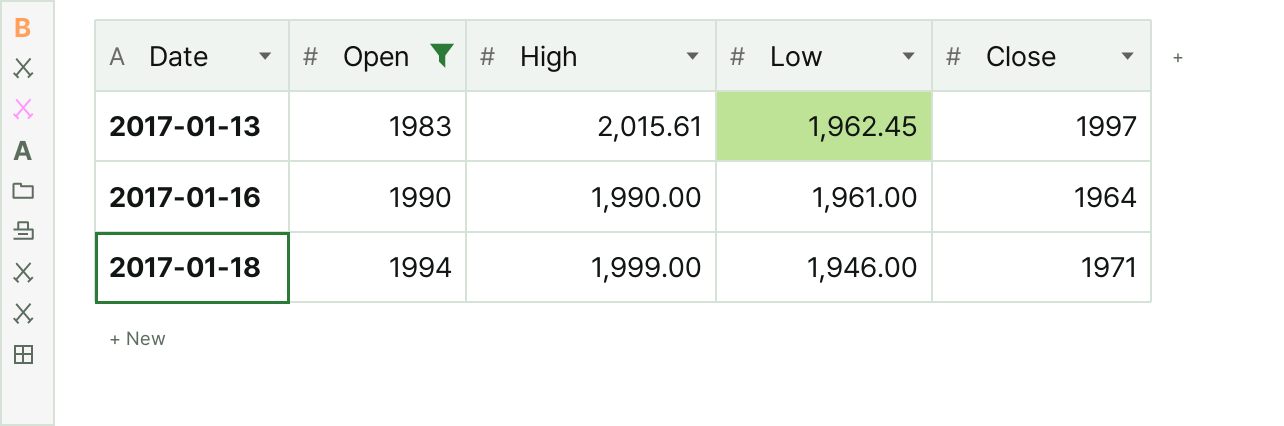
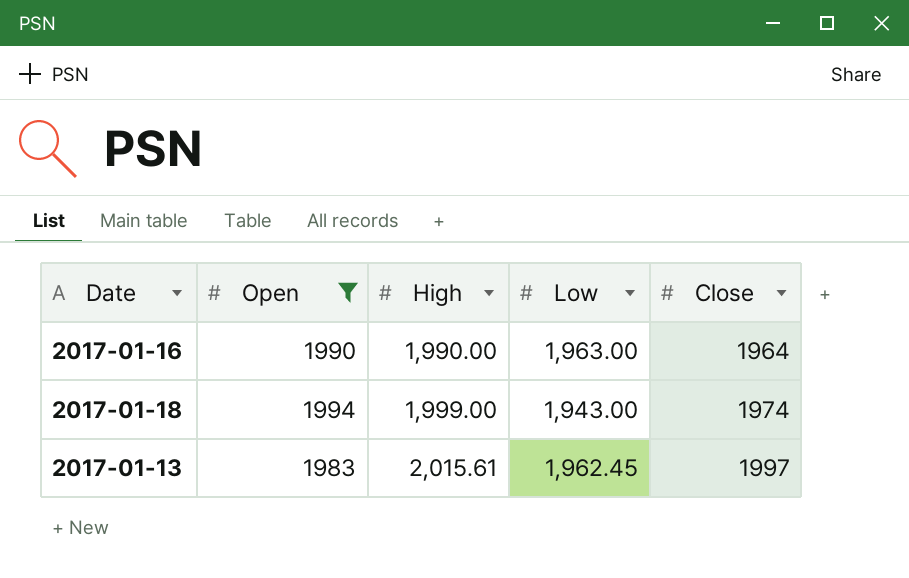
row order: Date ascending -> High ascending
2017-01-16 | Low: 1,961.00 -> 1,963.00
2017-01-18 | Low: 1,946.00 -> 1,943.00
2017-01-18 | Close: 1971 -> 1974

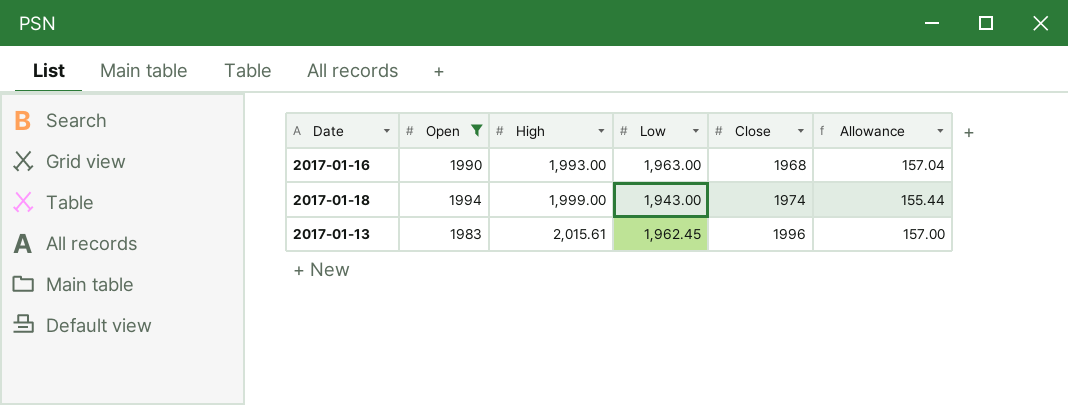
column Allowance | formula: none -> [Low] * 0.08
2017-01-16 | High: 1,990.00 -> 1,993.00
2017-01-16 | Close: 1964 -> 1968
2017-01-13 | Close: 1997 -> 1996

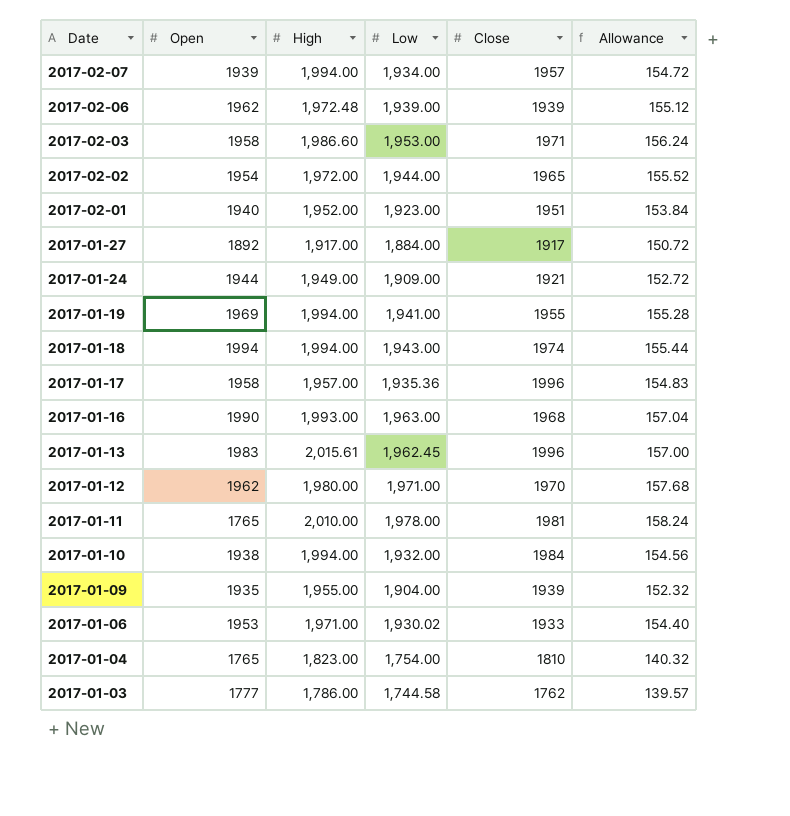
filter: Open >= 1983 -> none
row order: High ascending -> Date descending
2017-01-18 | High: 1,999.00 -> 1,994.00

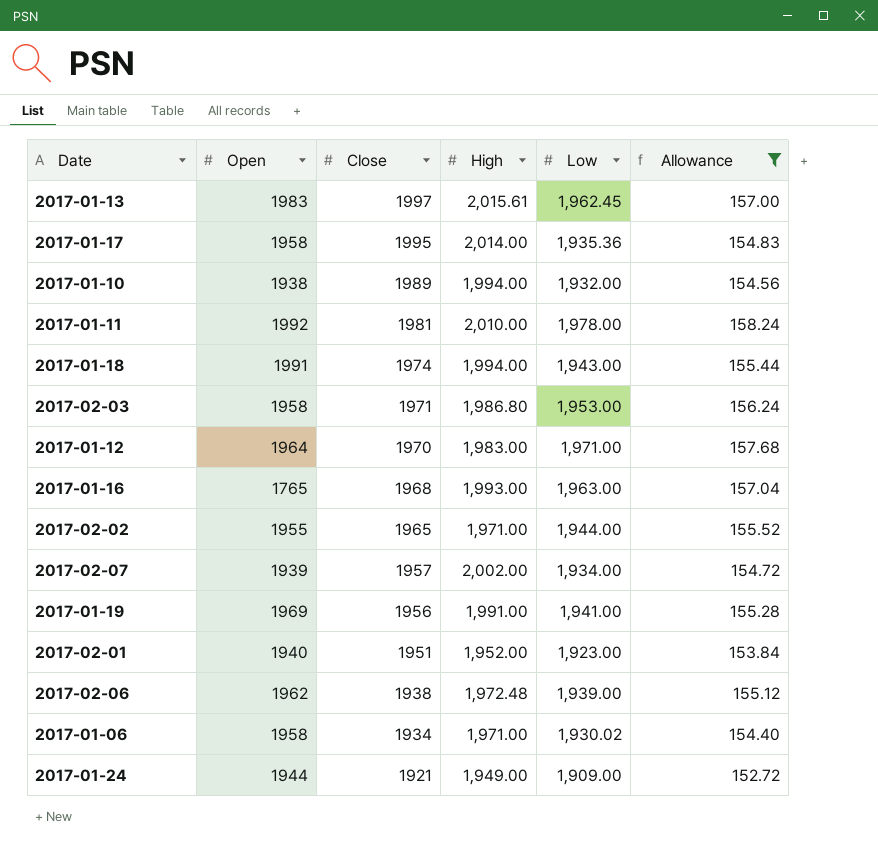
filter: none -> Allowance >= 152.72
row order: Date descending -> Close descending
column Close | position: 5 -> 3
2017-01-13 | Close: 1996 -> 1997
2017-01-17 | Close: 1996 -> 1995
2017-01-17 | High: 1,957.00 -> 2,014.00
2017-01-10 | Close: 1984 -> 1989
2017-01-11 | Open: 1765 -> 1992
2017-01-18 | Open: 1994 -> 1991
2017-02-03 | High: 1,986.60 -> 1,986.80
2017-01-12 | Open: 1962 -> 1964
2017-01-12 | High: 1,980.00 -> 1,983.00
2017-01-16 | Open: 1990 -> 1765
2017-02-02 | Open: 1954 -> 1955
2017-02-02 | High: 1,972.00 -> 1,971.00
2017-02-07 | High: 1,994.00 -> 2,002.00
2017-01-19 | Close: 1955 -> 1956
2017-01-19 | High: 1,994.00 -> 1,991.00
2017-02-06 | Close: 1939 -> 1938
2017-01-06 | Open: 1953 -> 1958
2017-01-06 | Close: 1933 -> 1934

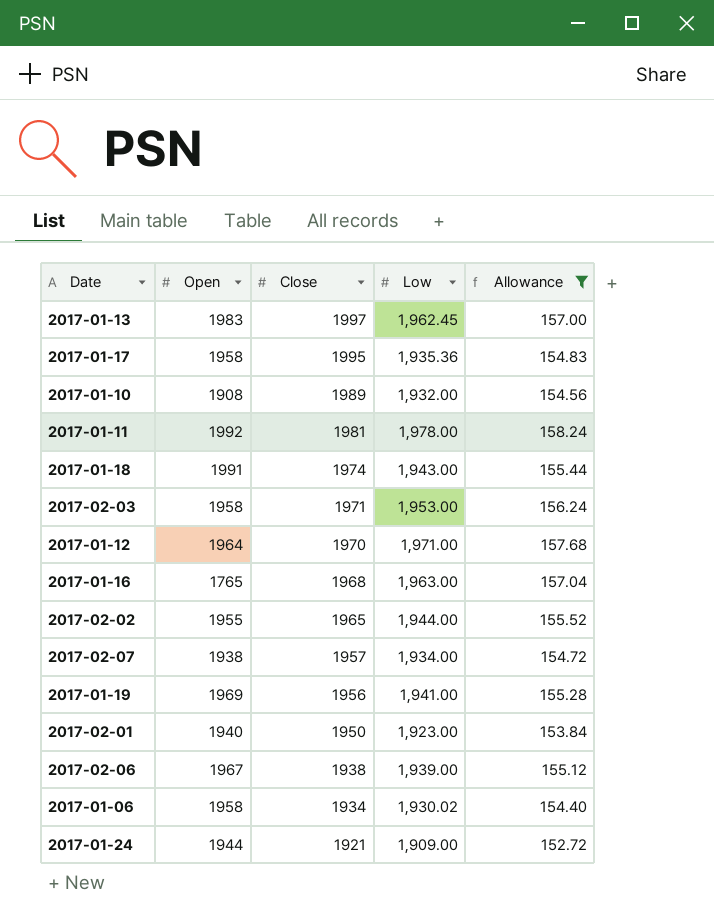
column High | position: 4 -> none
2017-01-10 | Open: 1938 -> 1908
2017-02-07 | Open: 1939 -> 1938
2017-02-01 | Close: 1951 -> 1950
2017-02-06 | Open: 1962 -> 1967

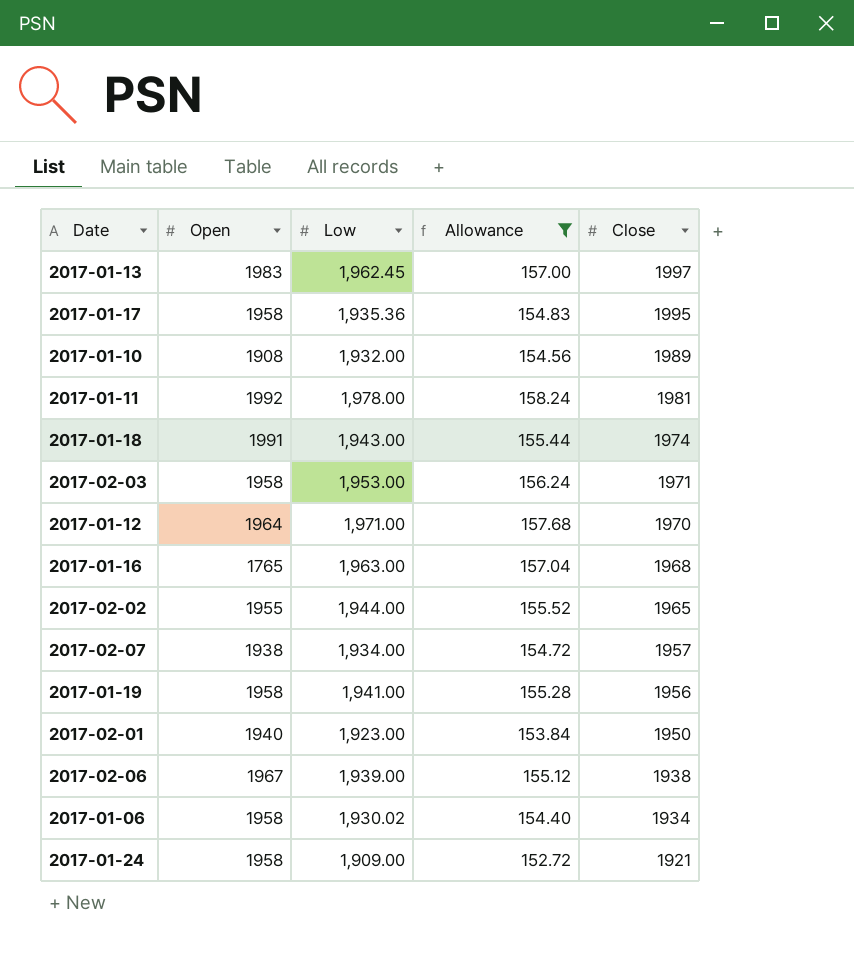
column Close | position: 3 -> 5
2017-01-19 | Open: 1969 -> 1958
2017-01-24 | Open: 1944 -> 1958

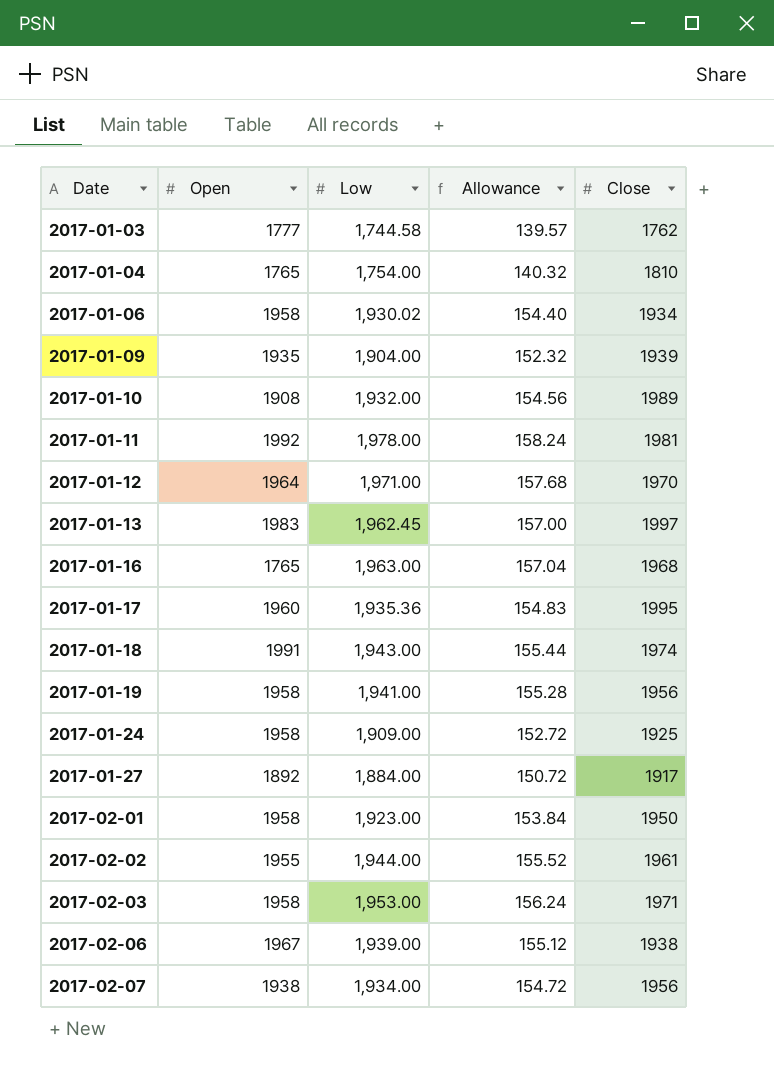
filter: Allowance >= 152.72 -> none
row order: Close descending -> Date ascending
2017-01-17 | Open: 1958 -> 1960
2017-01-24 | Close: 1921 -> 1925
2017-02-01 | Open: 1940 -> 1958
2017-02-02 | Close: 1965 -> 1961
2017-02-07 | Close: 1957 -> 1956

